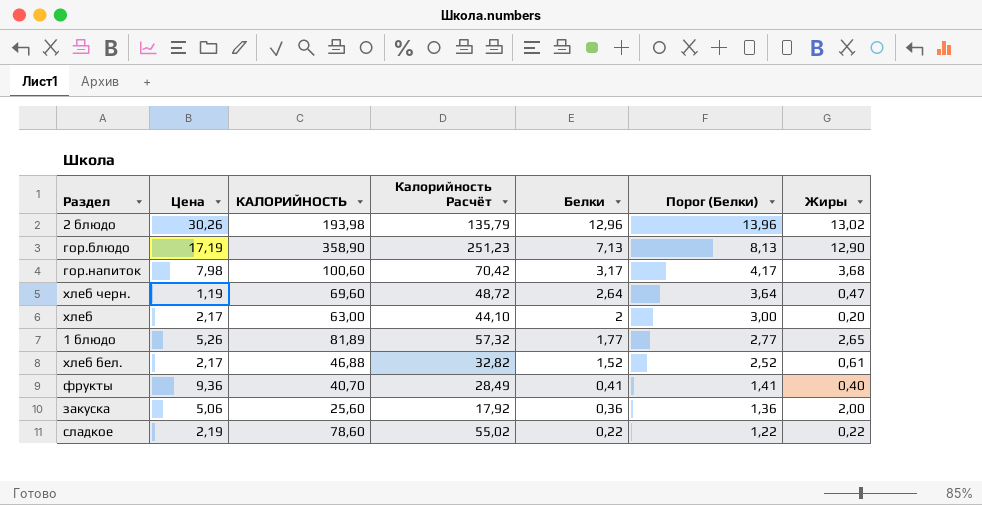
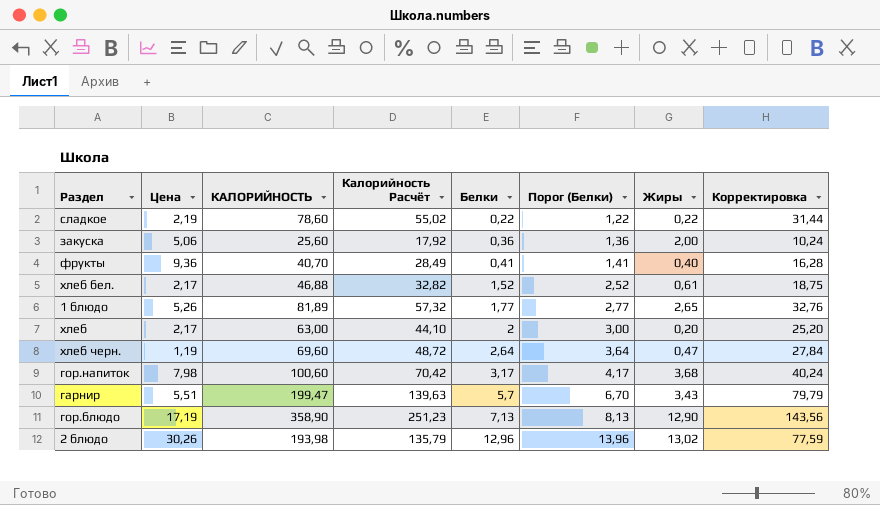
row order: Белки descending -> Белки ascending
column Корректировка | formula: none -> [КАЛОРИЙНОСТЬ] * 0,4
row гарнир: none -> 5,51 | 199,47 | 139,63 | 5,7 | 6,70 | 3,43 | 79,79

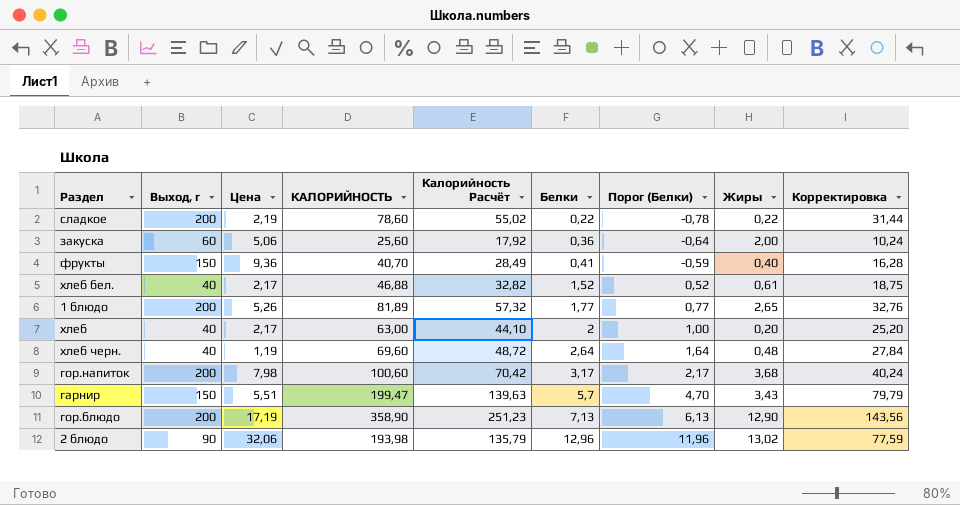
column Выход, г | position: none -> 2
column Порог (Белки) | formula: [Белки] + 1 -> [Белки] - 1
хлеб черн. | Жиры: 0,47 -> 0,48
2 блюдо | Цена: 30,26 -> 32,06

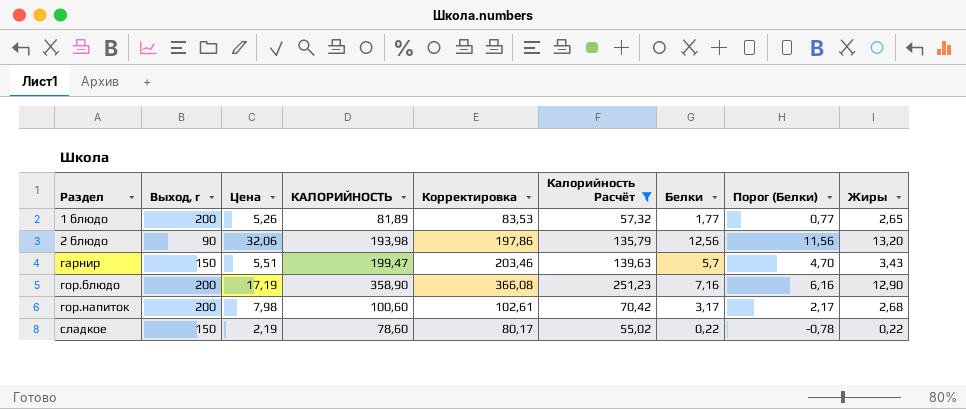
filter: none -> Калорийность Расчёт >= 55,02
row order: Белки ascending -> Раздел ascending
column Корректировка | formula: [КАЛОРИЙНОСТЬ] * 0,4 -> [КАЛОРИЙНОСТЬ] * 1,02
column Корректировка | position: 9 -> 5
2 блюдо | Белки: 12,96 -> 12,56
2 блюдо | Порог (Белки): 11,96 -> 11,56
2 блюдо | Жиры: 13,02 -> 13,20
гор.блюдо | Белки: 7,13 -> 7,16
гор.блюдо | Порог (Белки): 6,13 -> 6,16
гор.напиток | Жиры: 3,68 -> 2,68
сладкое | Выход, г: 200 -> 150

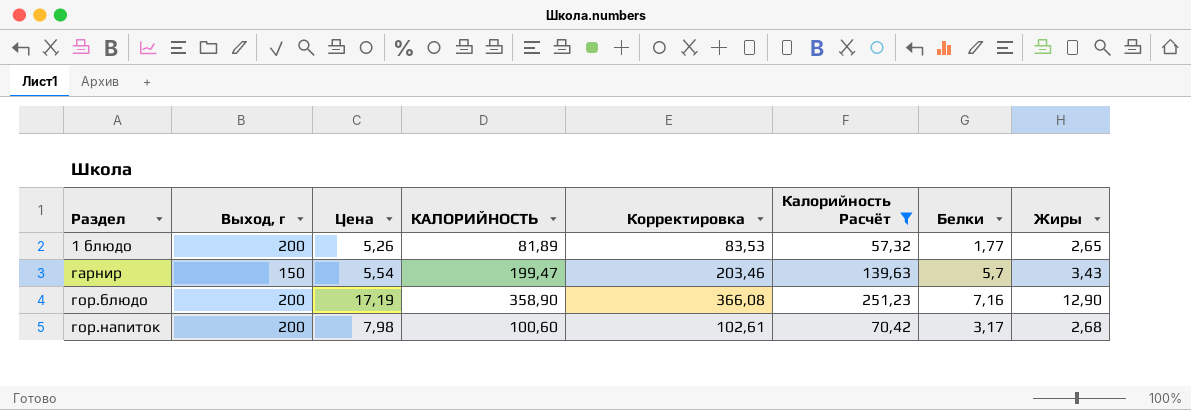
column Порог (Белки) | formula: [Белки] - 1 -> none
row 2 блюдо: 90 | 32,06 | 193,98 | 197,86 | 135,79 | 12,56 | 11,56 | 13,20 -> none
row сладкое: 150 | 2,19 | 78,60 | 80,17 | 55,02 | 0,22 | -0,78 | 0,22 -> none
гарнир | Цена: 5,51 -> 5,54

